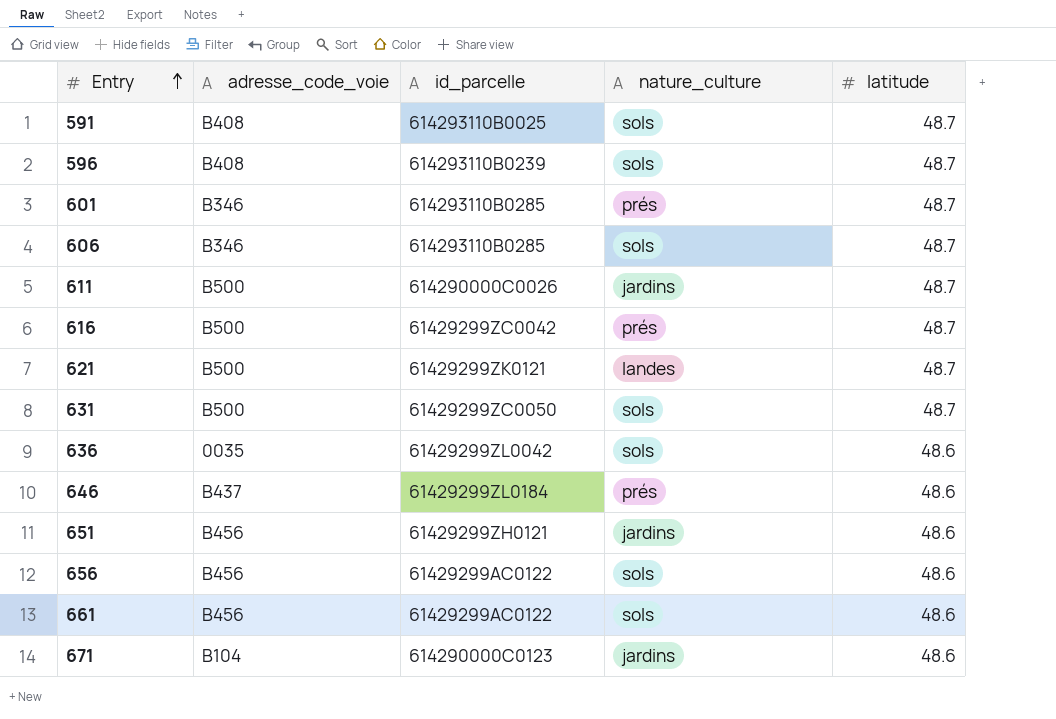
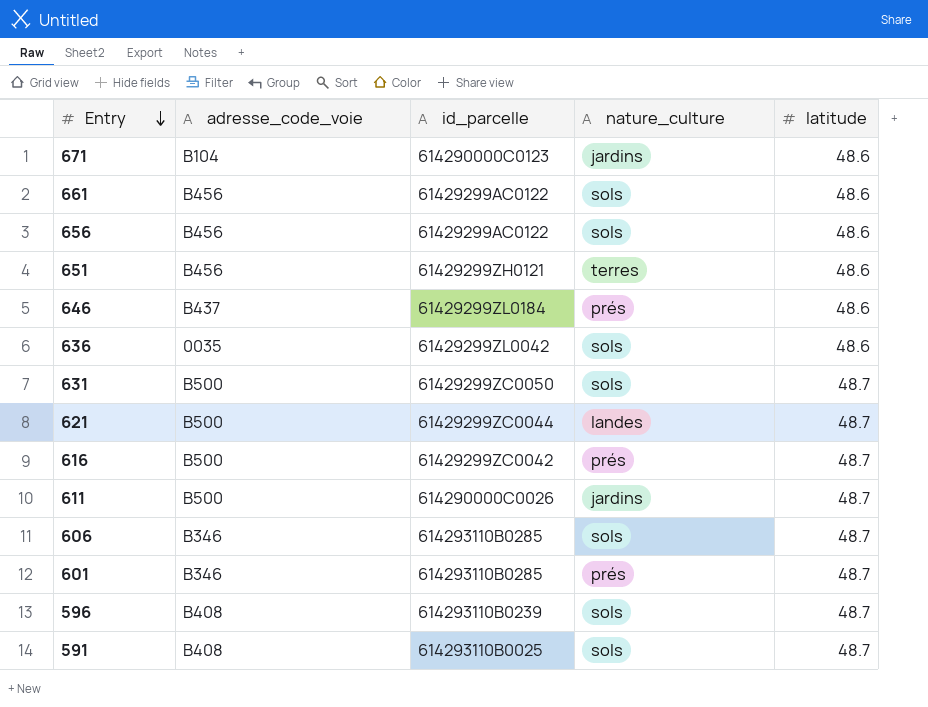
row order: Entry ascending -> Entry descending
651 | nature_culture: jardins -> terres
621 | id_parcelle: 61429299ZK0121 -> 61429299ZC0044

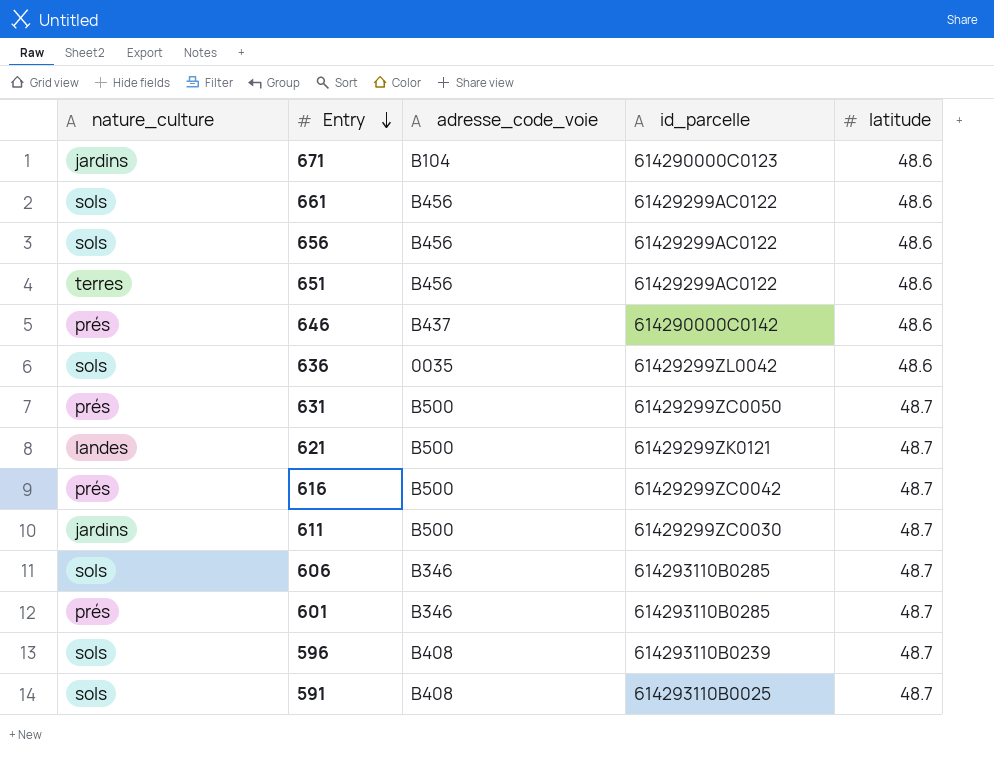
column nature_culture | position: 4 -> 1
651 | id_parcelle: 61429299ZH0121 -> 61429299AC0122
646 | id_parcelle: 61429299ZL0184 -> 614290000C0142
631 | nature_culture: sols -> prés
621 | id_parcelle: 61429299ZC0044 -> 61429299ZK0121
611 | id_parcelle: 614290000C0026 -> 61429299ZC0030

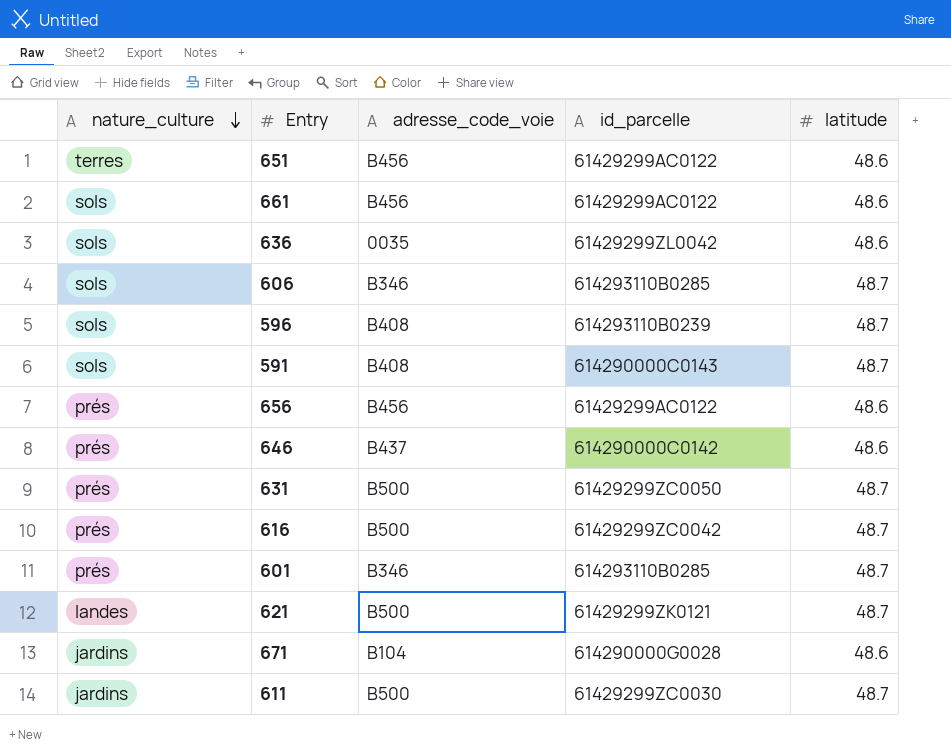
row order: Entry descending -> nature_culture descending
591 | id_parcelle: 614293110B0025 -> 614290000C0143
656 | nature_culture: sols -> prés
671 | id_parcelle: 614290000C0123 -> 614290000G0028

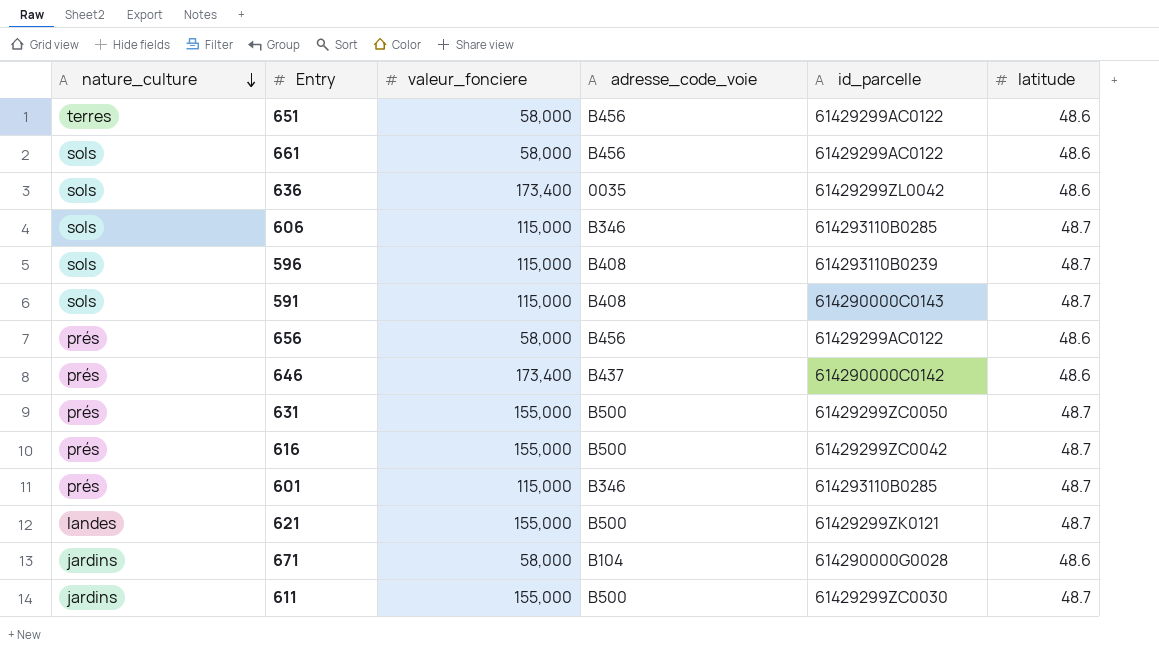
column valeur_fonciere | position: none -> 3

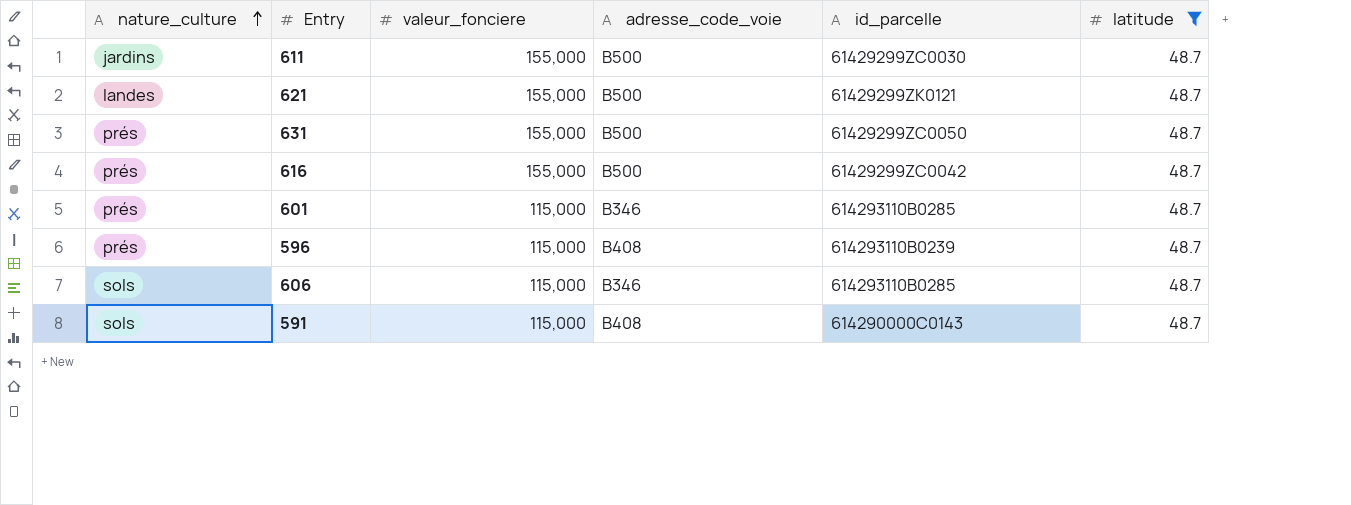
filter: none -> latitude = 48.7
row order: nature_culture descending -> nature_culture ascending
596 | nature_culture: sols -> prés

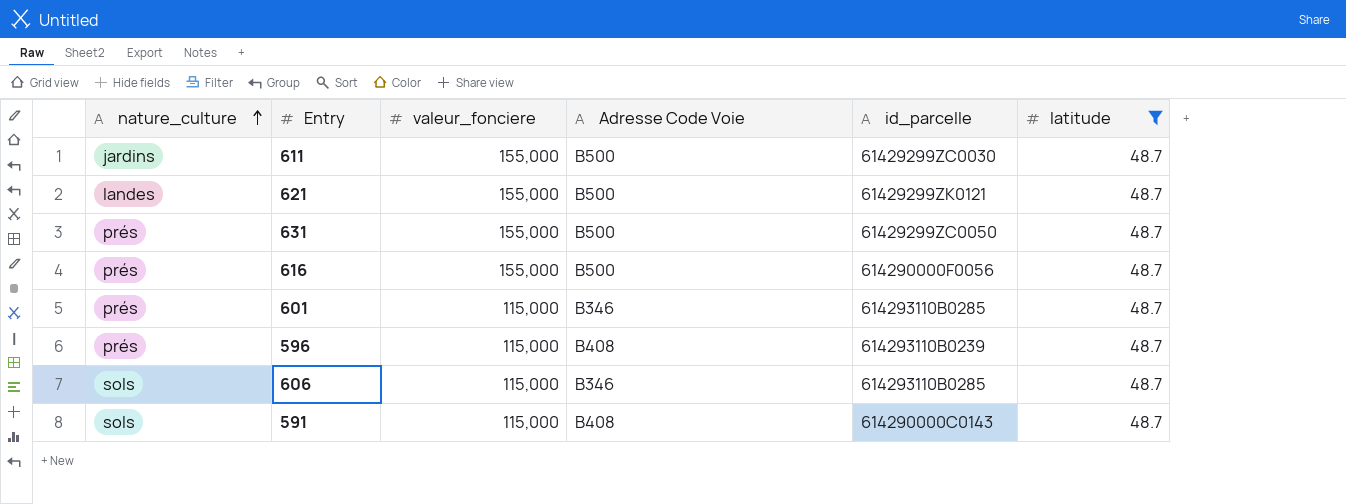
column name: adresse_code_voie -> Adresse Code Voie
616 | id_parcelle: 61429299ZC0042 -> 614290000F0056

